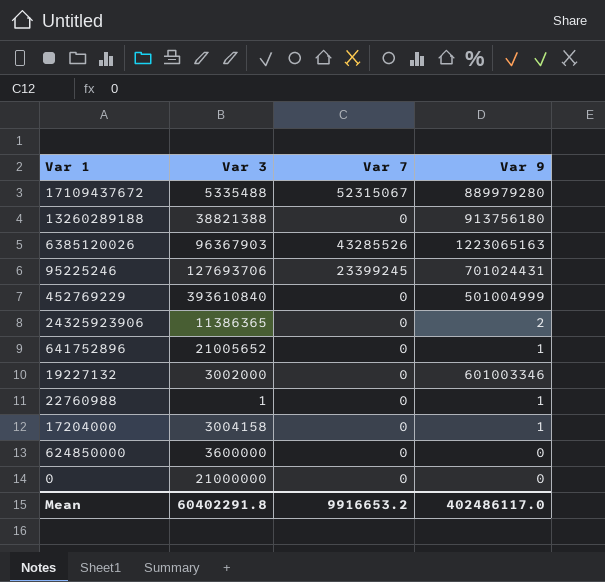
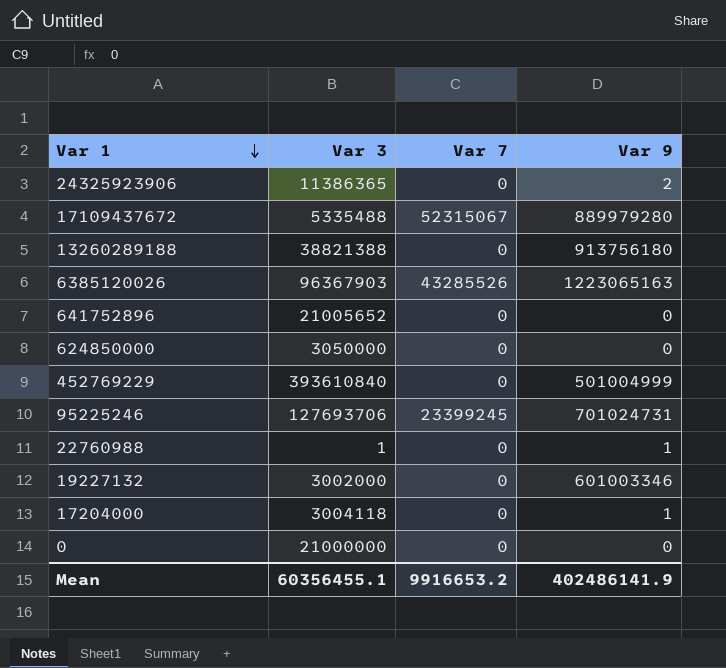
row order: none -> Var 1 descending
641752896 | Var 9: 1 -> 0
624850000 | Var 3: 3600000 -> 3050000
95225246 | Var 9: 701024431 -> 701024731
17204000 | Var 3: 3004158 -> 3004118
Mean | Var 3: 60402291.8 -> 60356455.1
Mean | Var 9: 402486117.0 -> 402486141.9

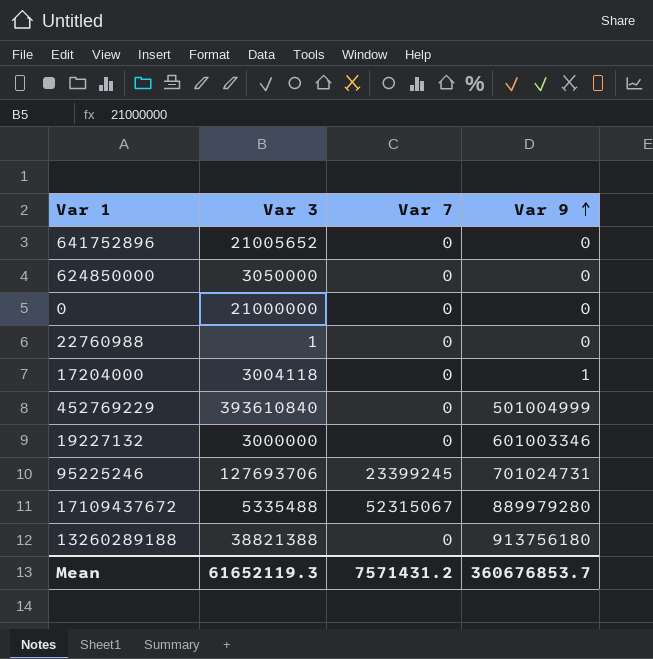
row order: Var 1 descending -> Var 9 ascending
row 24325923906: 11386365 | 0 | 2 -> none
row 6385120026: 96367903 | 43285526 | 1223065163 -> none
22760988 | Var 9: 1 -> 0
19227132 | Var 3: 3002000 -> 3000000
Mean | Var 3: 60356455.1 -> 61652119.3
Mean | Var 7: 9916653.2 -> 7571431.2
Mean | Var 9: 402486141.9 -> 360676853.7

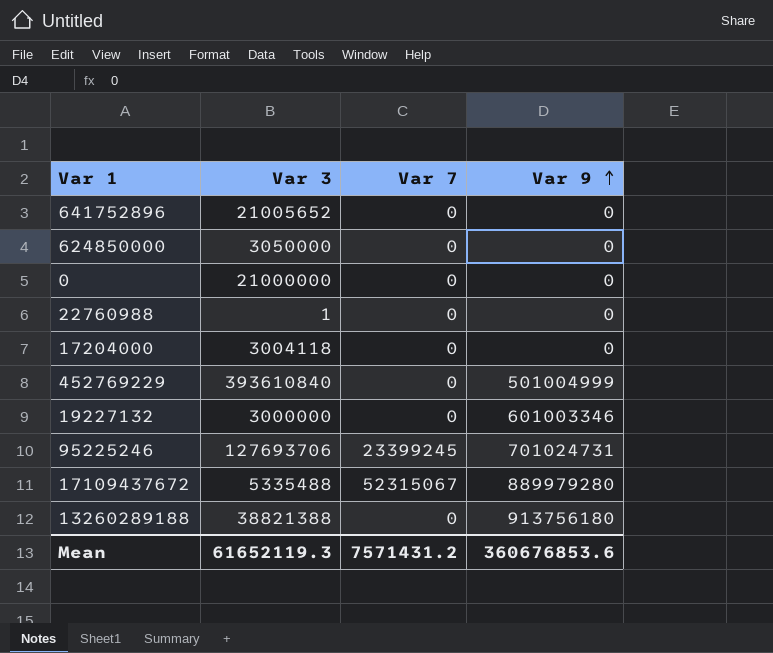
17204000 | Var 9: 1 -> 0
Mean | Var 9: 360676853.7 -> 360676853.6

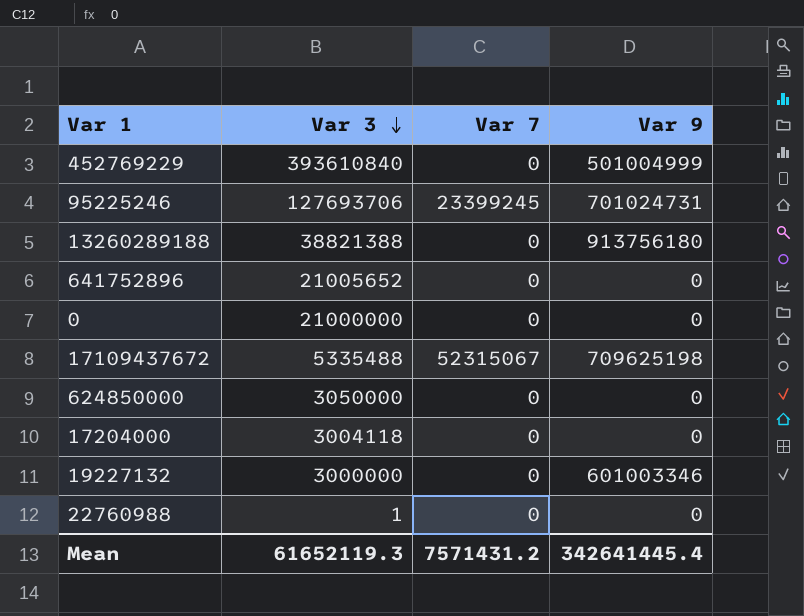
row order: Var 9 ascending -> Var 3 descending
17109437672 | Var 9: 889979280 -> 709625198
Mean | Var 9: 360676853.6 -> 342641445.4

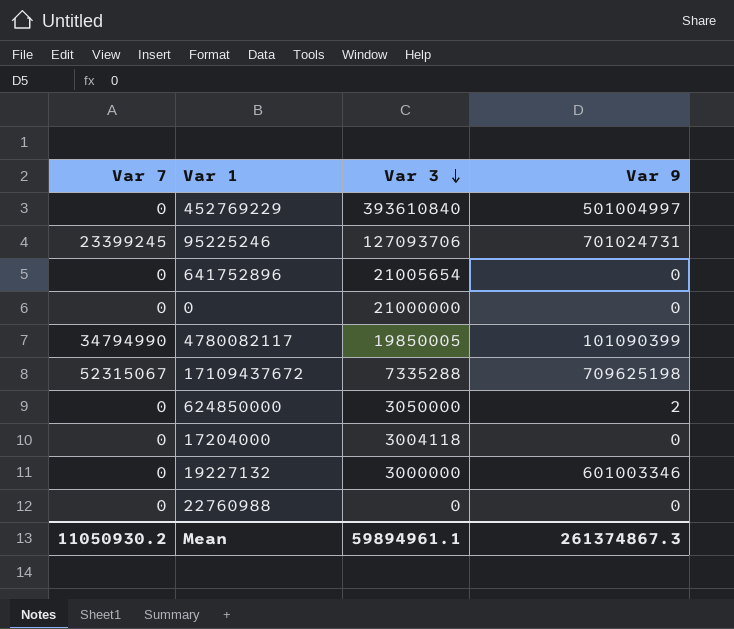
column Var 7 | position: 3 -> 1
row 13260289188: 38821388 | 0 | 913756180 -> none
452769229 | Var 9: 501004999 -> 501004997
95225246 | Var 3: 127693706 -> 127093706
641752896 | Var 3: 21005652 -> 21005654
row 4780082117: none -> 34794990 | 19850005 | 101090399
17109437672 | Var 3: 5335488 -> 7335288
624850000 | Var 9: 0 -> 2
22760988 | Var 3: 1 -> 0
Mean | Var 7: 7571431.2 -> 11050930.2
Mean | Var 3: 61652119.3 -> 59894961.1
Mean | Var 9: 342641445.4 -> 261374867.3

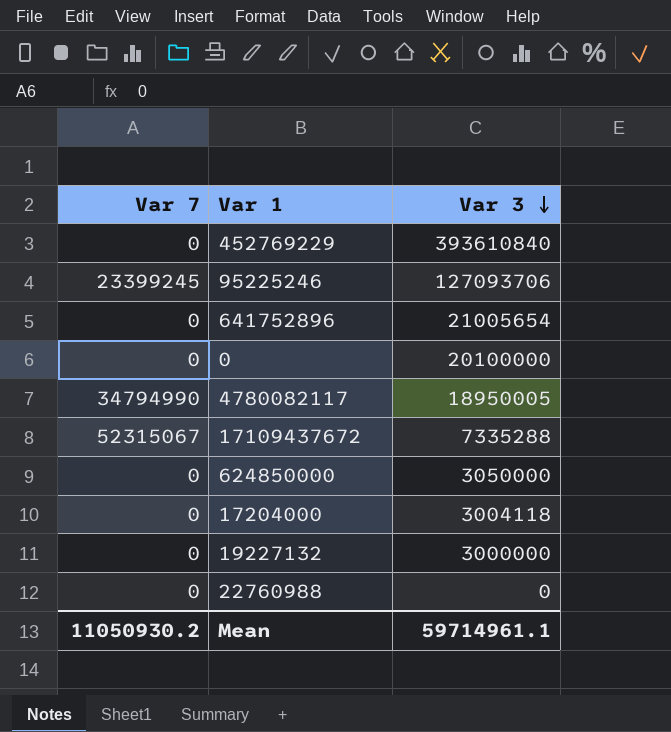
column Var 9 | position: 4 -> none
0 | Var 3: 21000000 -> 20100000
4780082117 | Var 3: 19850005 -> 18950005
Mean | Var 3: 59894961.1 -> 59714961.1

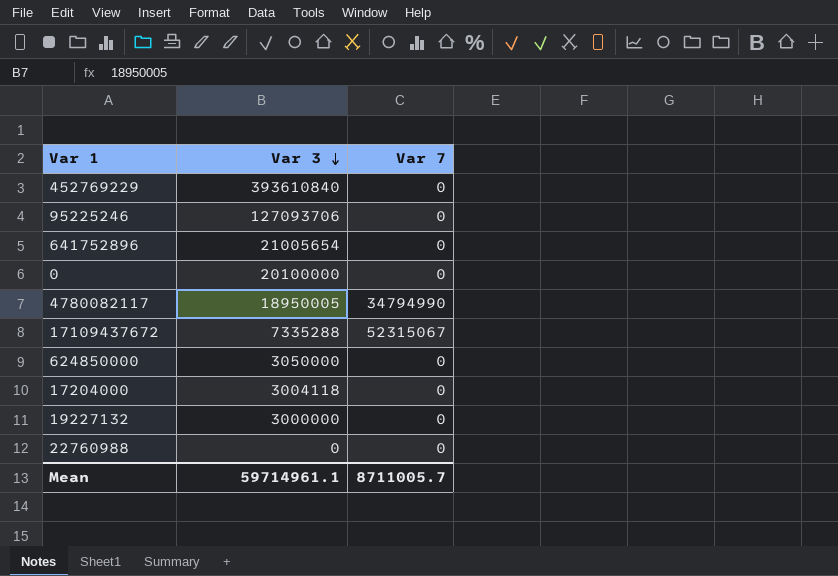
column Var 7 | position: 1 -> 3
95225246 | Var 7: 23399245 -> 0
Mean | Var 7: 11050930.2 -> 8711005.7

